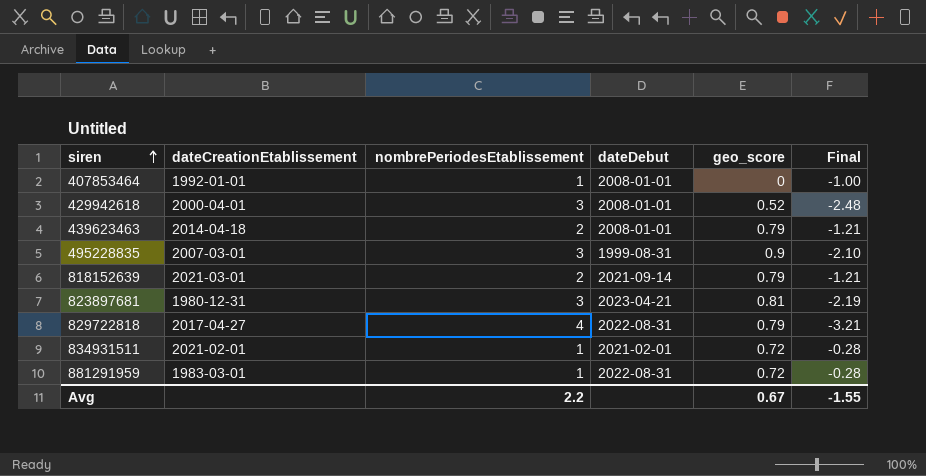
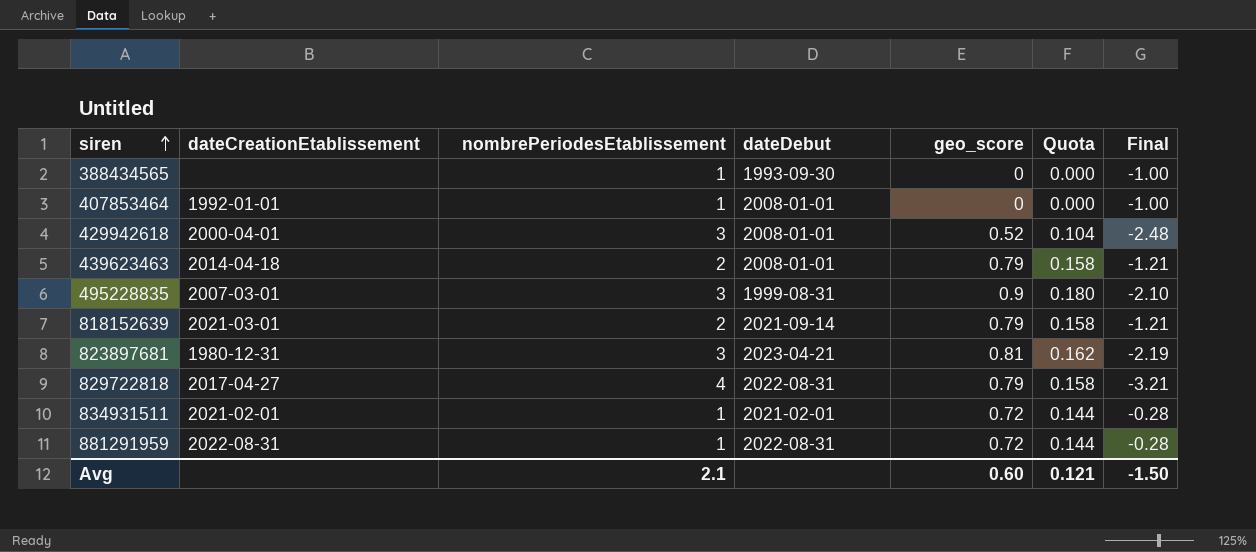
column Quota | formula: none -> [geo_score] * 0.2
row 388434565: none -> none | 1 | 1993-09-30 | 0 | 0.000 | -1.00
881291959 | dateCreationEtablissement: 1983-03-01 -> 2022-08-31
Avg | nombrePeriodesEtablissement: 2.2 -> 2.1
Avg | geo_score: 0.67 -> 0.60
Avg | Final: -1.55 -> -1.50

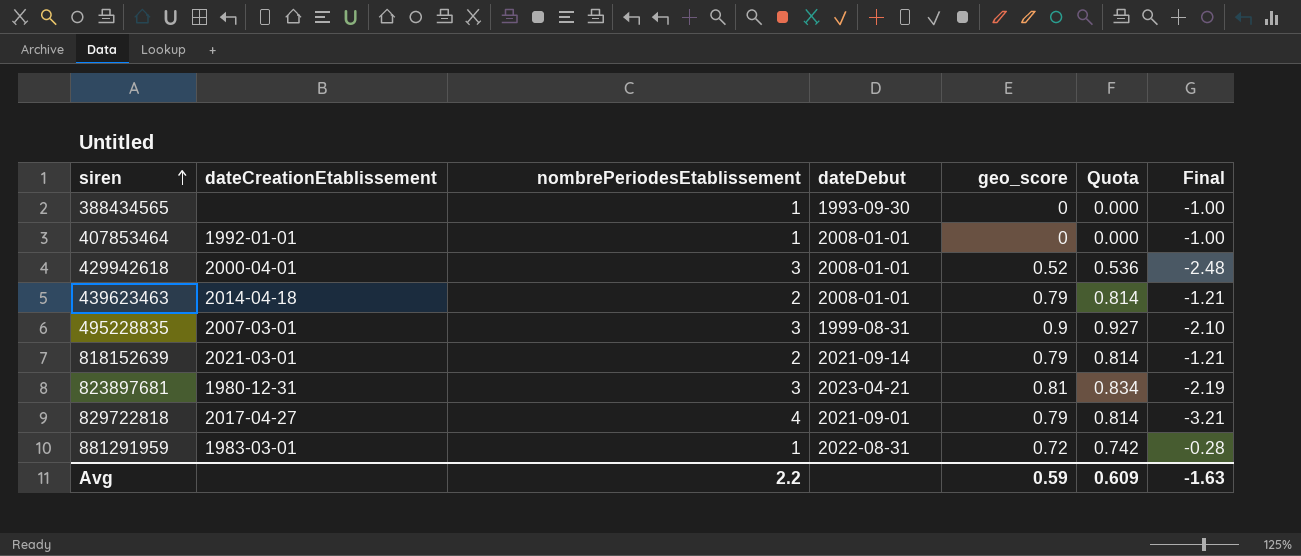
column Quota | formula: [geo_score] * 0.2 -> [geo_score] * 1.03
row 834931511: 2021-02-01 | 1 | 2021-02-01 | 0.72 | 0.144 | -0.28 -> none
829722818 | dateDebut: 2022-08-31 -> 2021-09-01
881291959 | dateCreationEtablissement: 2022-08-31 -> 1983-03-01
Avg | nombrePeriodesEtablissement: 2.1 -> 2.2
Avg | geo_score: 0.60 -> 0.59
Avg | Quota: 0.121 -> 0.609
Avg | Final: -1.50 -> -1.63

